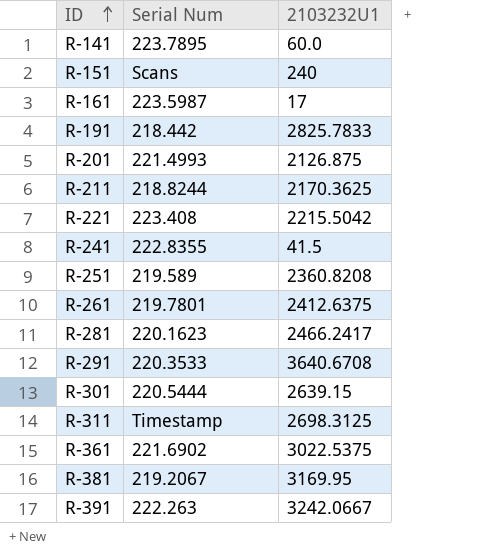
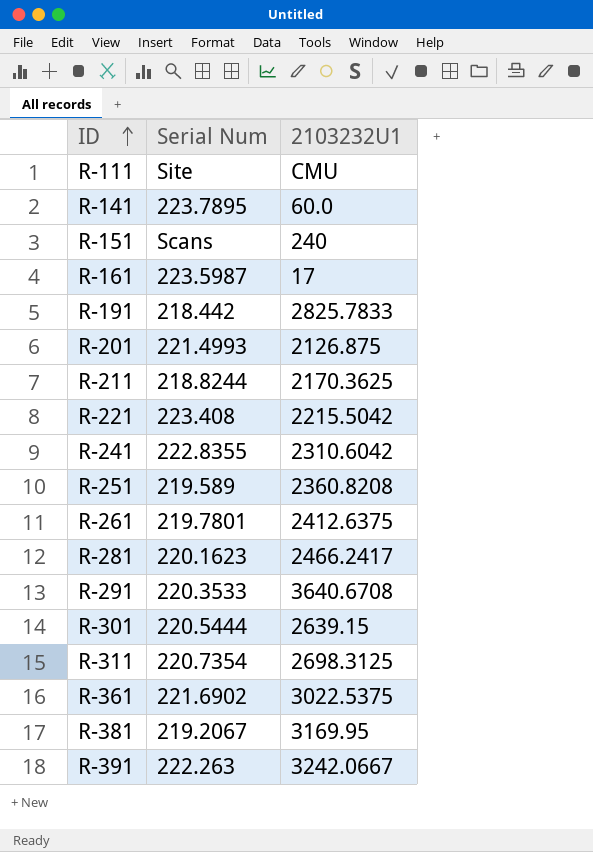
row R-111: none -> Site | CMU
R-241 | 2103232U1: 41.5 -> 2310.6042
R-311 | Serial Num: Timestamp -> 220.7354

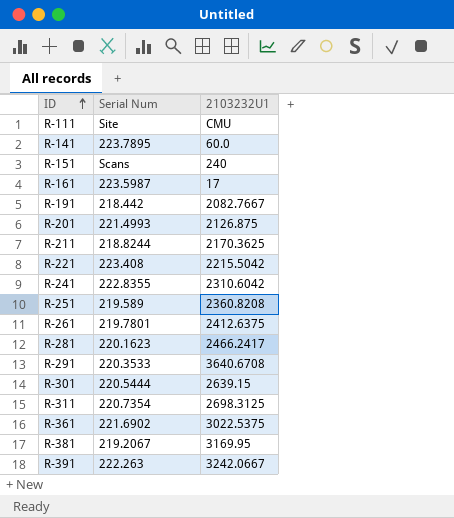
R-191 | 2103232U1: 2825.7833 -> 2082.7667

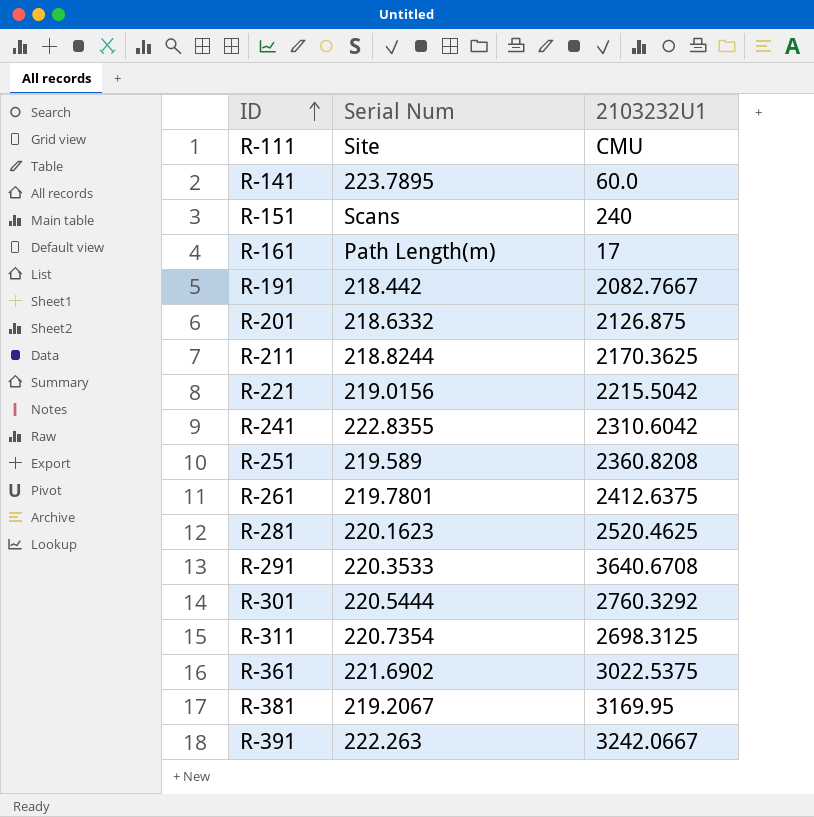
R-161 | Serial Num: 223.5987 -> Path Length(m)
R-201 | Serial Num: 221.4993 -> 218.6332
R-221 | Serial Num: 223.408 -> 219.0156
R-281 | 2103232U1: 2466.2417 -> 2520.4625
R-301 | 2103232U1: 2639.15 -> 2760.3292

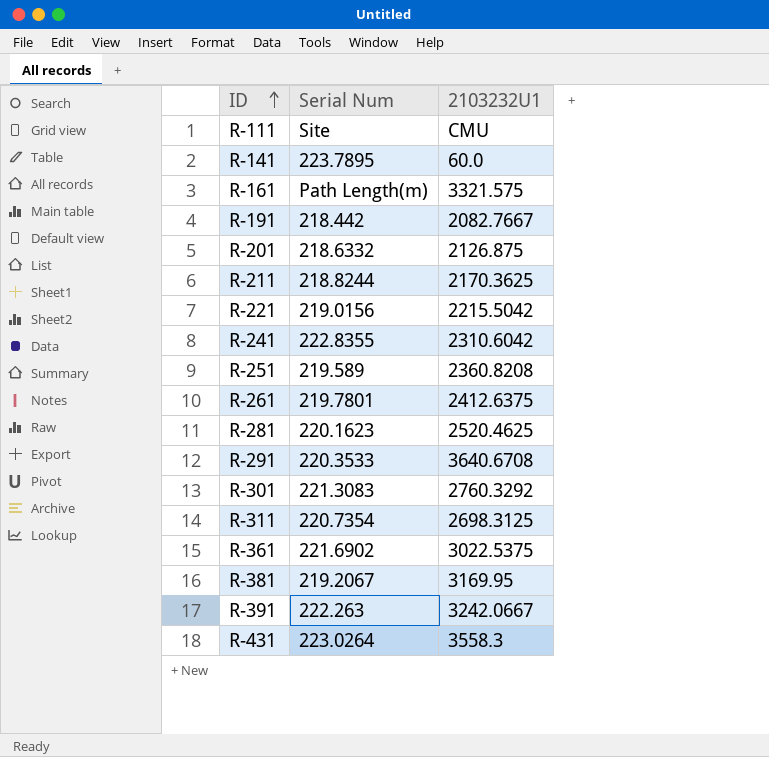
row R-151: Scans | 240 -> none
R-161 | 2103232U1: 17 -> 3321.575
R-301 | Serial Num: 220.5444 -> 221.3083
row R-431: none -> 223.0264 | 3558.3

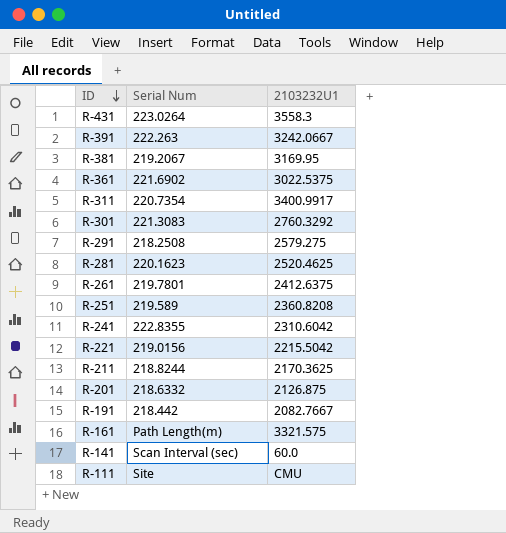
row order: ID ascending -> ID descending
R-311 | 2103232U1: 2698.3125 -> 3400.9917
R-291 | Serial Num: 220.3533 -> 218.2508
R-291 | 2103232U1: 3640.6708 -> 2579.275
R-141 | Serial Num: 223.7895 -> Scan Interval (sec)

